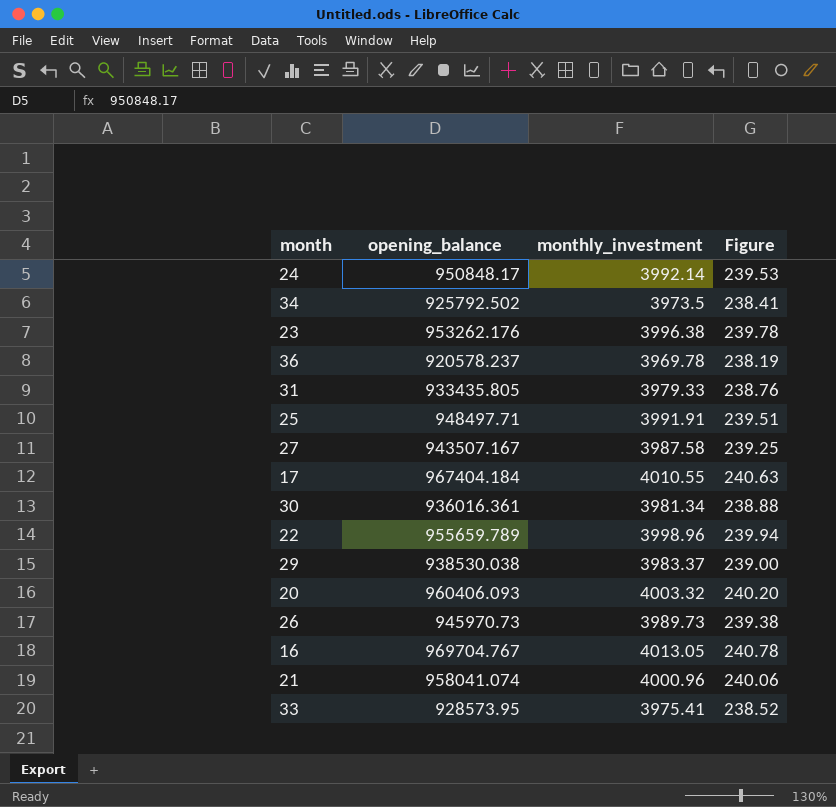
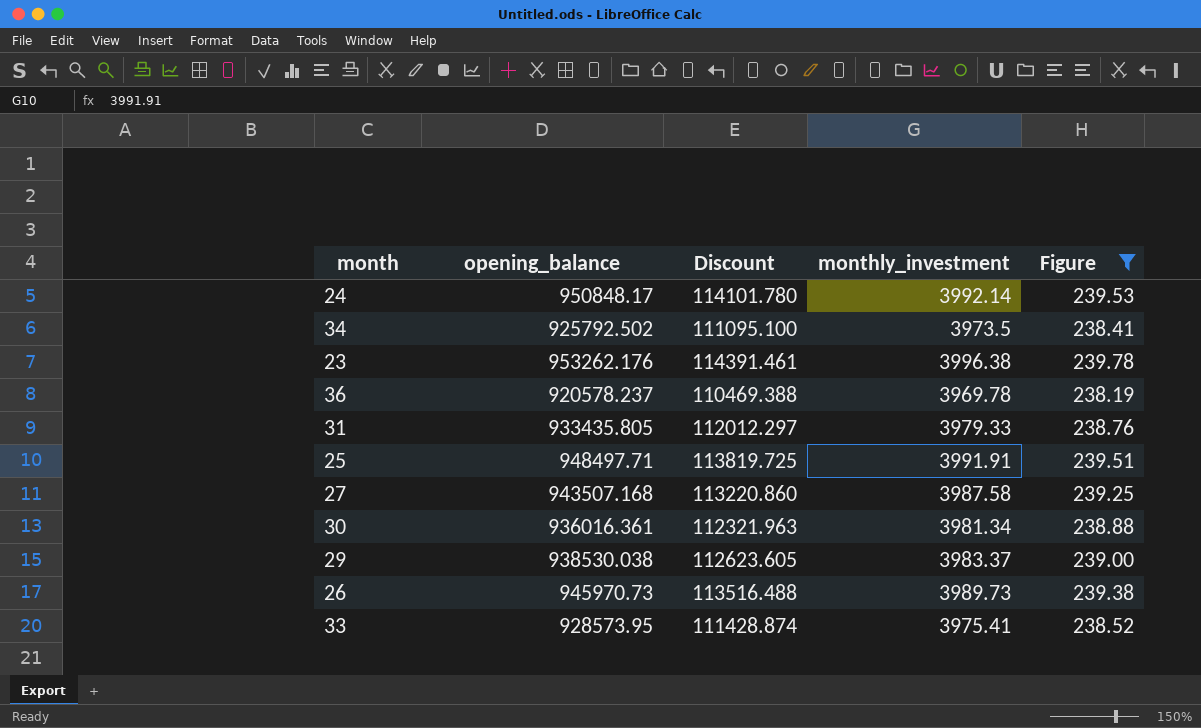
filter: none -> Figure <= 239.78
column Discount | formula: none -> [opening_balance] * 0.12
27 | opening_balance: 943507.167 -> 943507.168

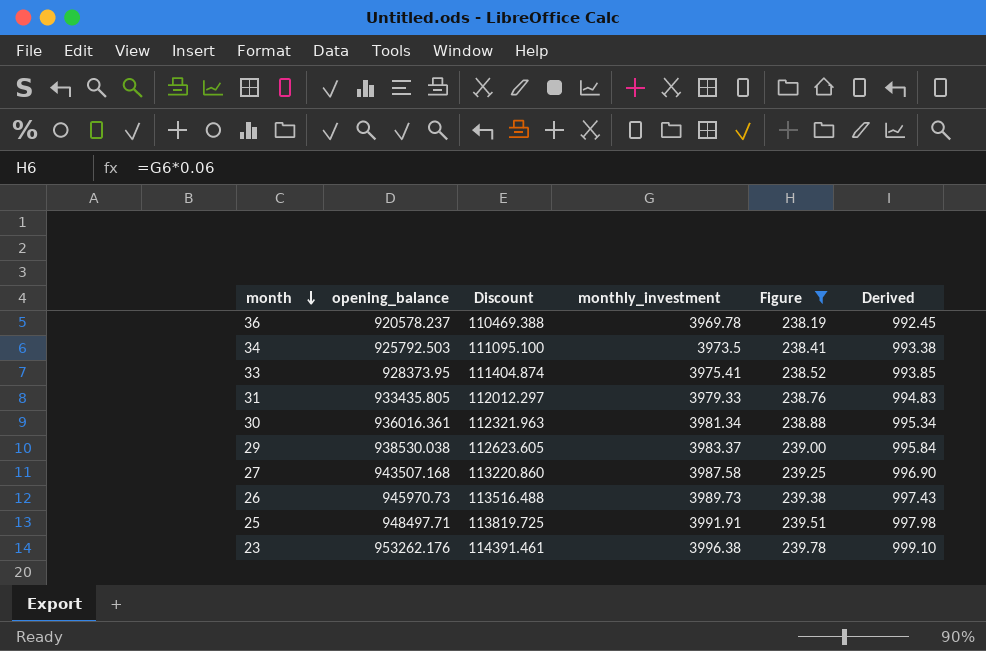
row order: none -> month descending
column Derived | formula: none -> [monthly_investment] * 0.25
row 24: 950848.17 | 114101.780 | 3992.14 | 239.53 -> none
34 | opening_balance: 925792.502 -> 925792.503
33 | opening_balance: 928573.95 -> 928373.95
33 | Discount: 111428.874 -> 111404.874

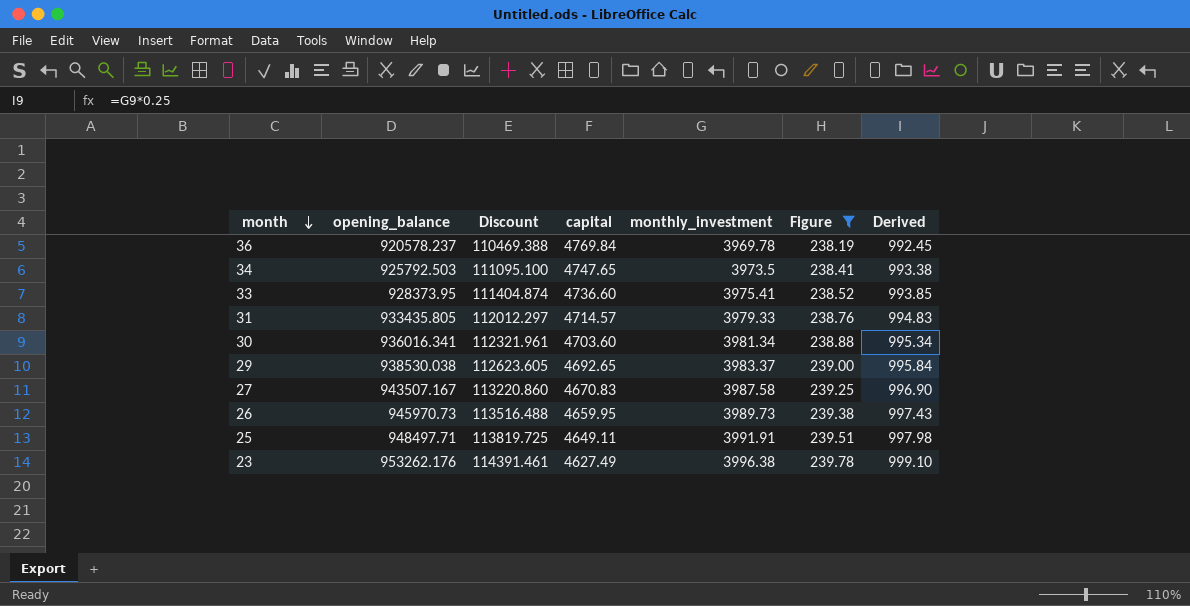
column capital | position: none -> 4
30 | opening_balance: 936016.361 -> 936016.341
30 | Discount: 112321.963 -> 112321.961
27 | opening_balance: 943507.168 -> 943507.167

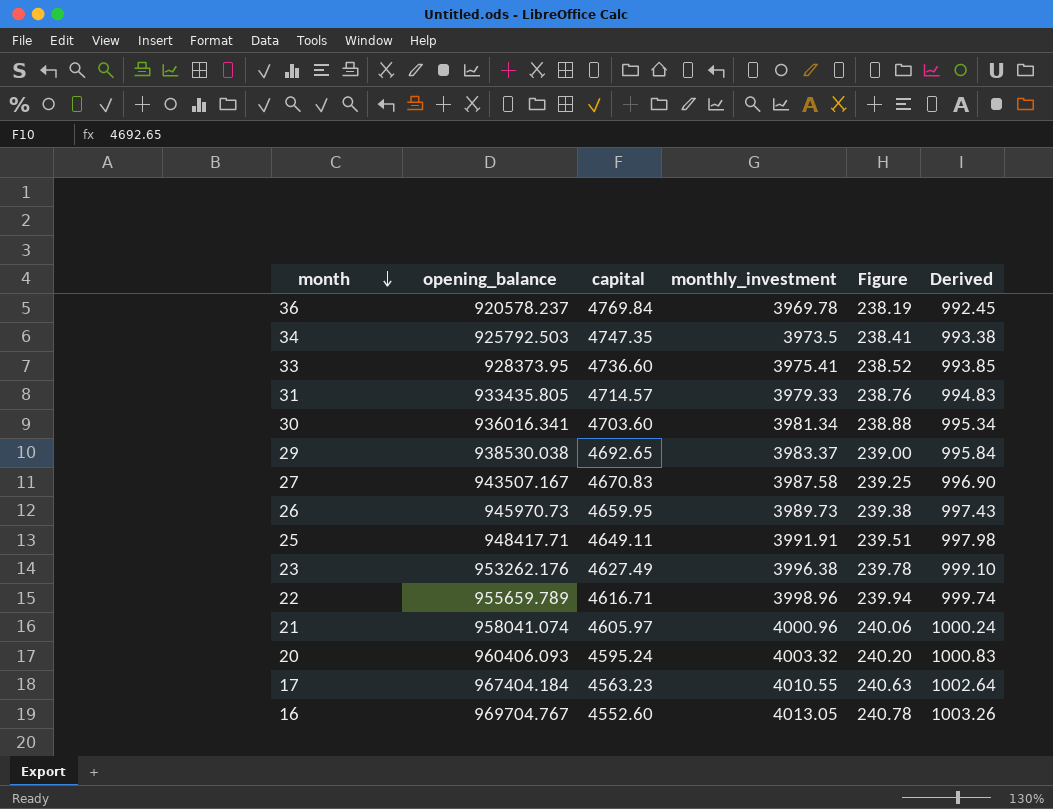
filter: Figure <= 239.78 -> none
column Discount | formula: [opening_balance] * 0.12 -> none
34 | capital: 4747.65 -> 4747.35
25 | opening_balance: 948497.71 -> 948417.71

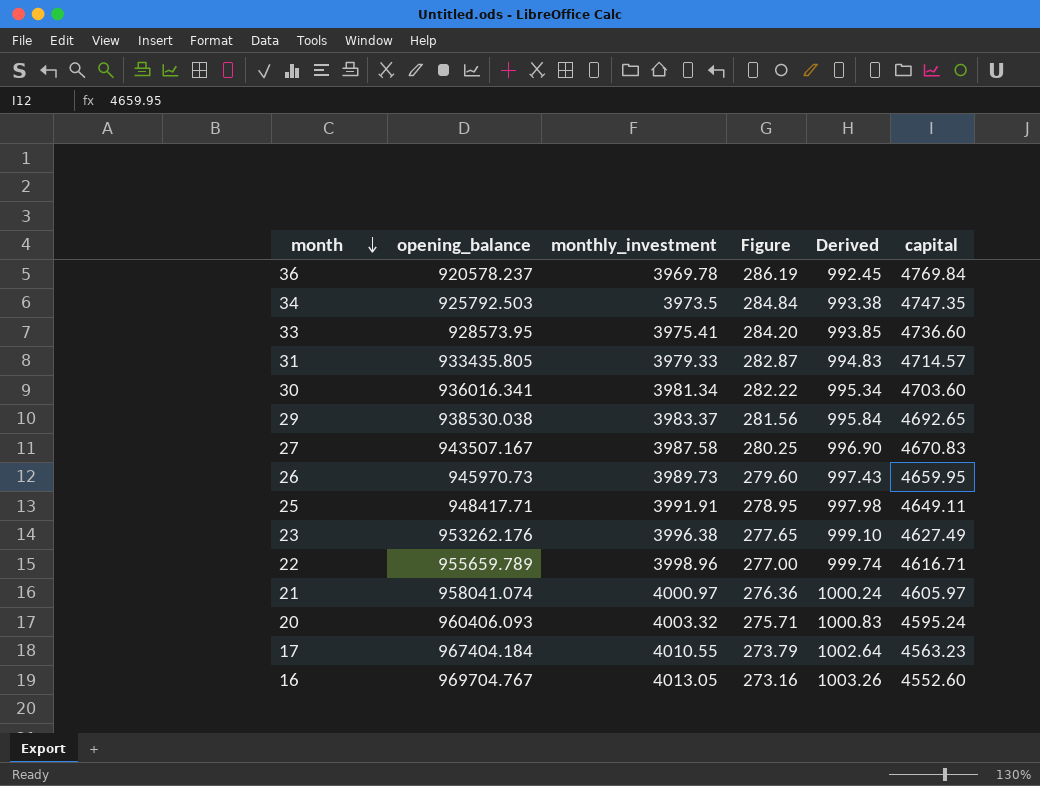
column Figure | formula: [monthly_investment] * 0.06 -> [capital] * 0.06
column capital | position: 3 -> 6
33 | opening_balance: 928373.95 -> 928573.95
21 | monthly_investment: 4000.96 -> 4000.97

